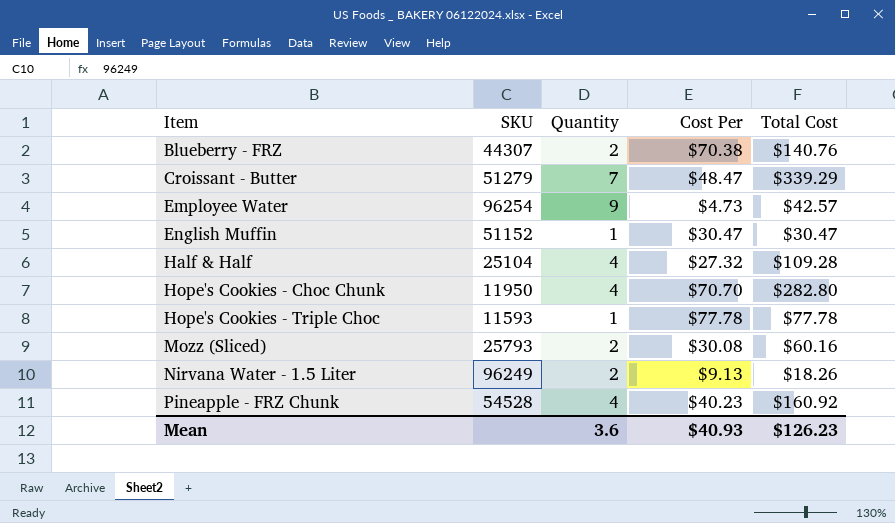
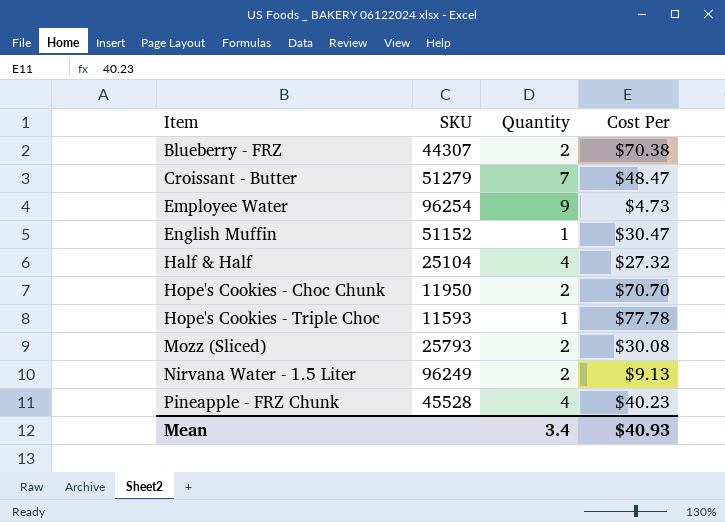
column Total Cost | formula: [Quantity] * [Cost Per] -> none
Hope's Cookies - Choc Chunk | Quantity: 4 -> 2
Pineapple - FRZ Chunk | SKU: 54528 -> 45528
Mean | Quantity: 3.6 -> 3.4

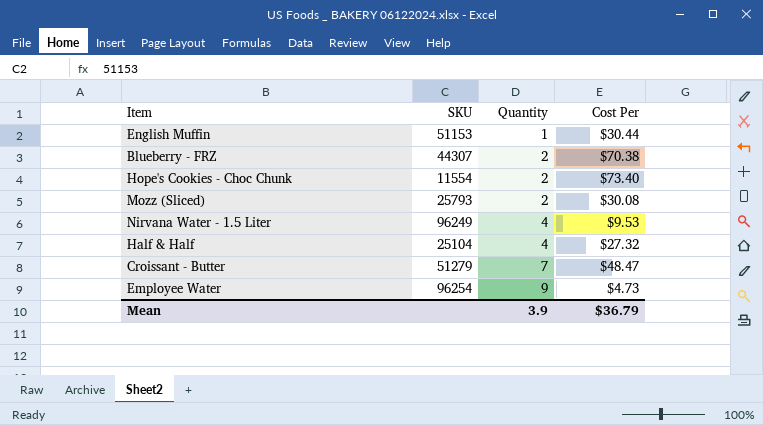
row order: Item ascending -> Quantity ascending
row Hope's Cookies - Triple Choc: 11593 | 1 | $77.78 -> none
row Pineapple - FRZ Chunk: 45528 | 4 | $40.23 -> none
English Muffin | SKU: 51152 -> 51153
English Muffin | Cost Per: $30.47 -> $30.44
Hope's Cookies - Choc Chunk | SKU: 11950 -> 11554
Hope's Cookies - Choc Chunk | Cost Per: $70.70 -> $73.40
Nirvana Water - 1.5 Liter | Quantity: 2 -> 4
Nirvana Water - 1.5 Liter | Cost Per: $9.13 -> $9.53
Mean | Quantity: 3.4 -> 3.9
Mean | Cost Per: $40.93 -> $36.79

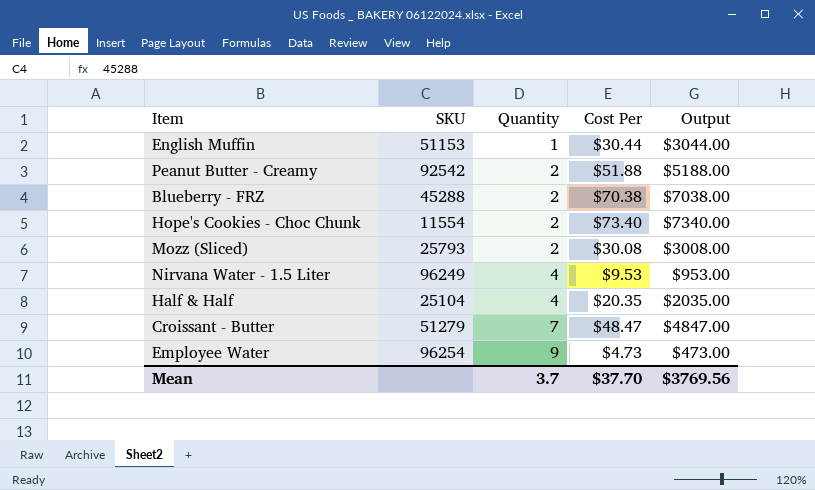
column Output | formula: none -> [Cost Per] * 100
row Peanut Butter - Creamy: none -> 92542 | 2 | $51.88 | $5188.00
Blueberry - FRZ | SKU: 44307 -> 45288
Half & Half | Cost Per: $27.32 -> $20.35
Mean | Quantity: 3.9 -> 3.7
Mean | Cost Per: $36.79 -> $37.70

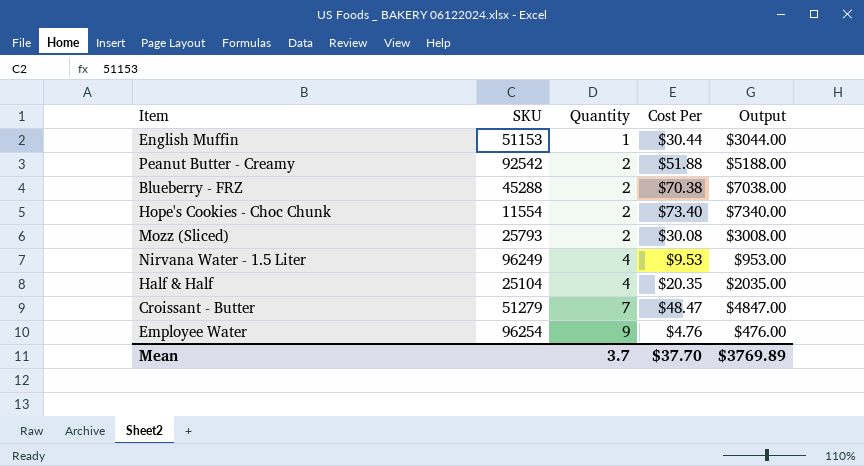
Employee Water | Cost Per: $4.73 -> $4.76
Employee Water | Output: $473.00 -> $476.00
Mean | Output: $3769.56 -> $3769.89

